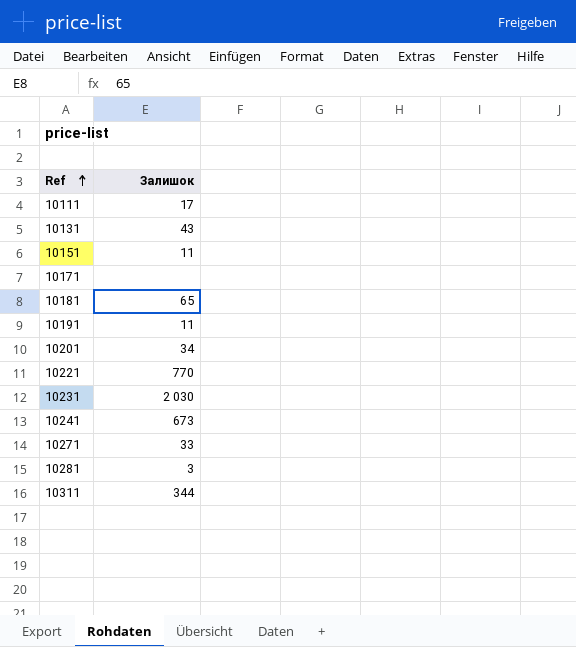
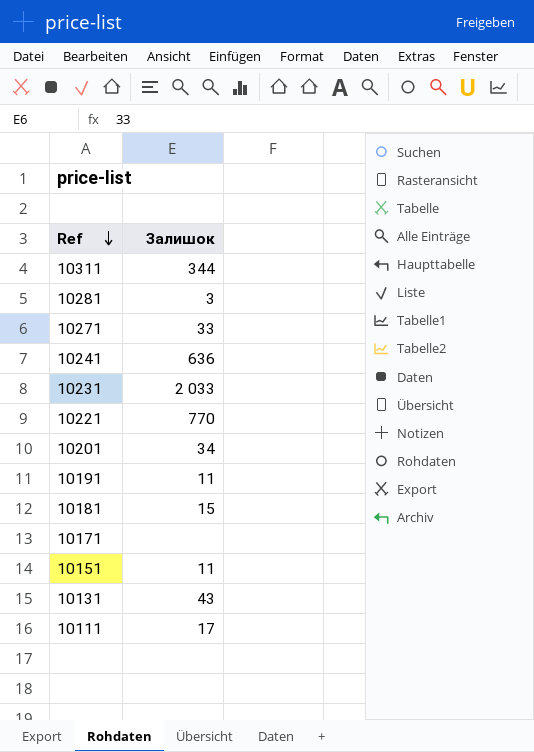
row order: Ref ascending -> Ref descending
10241 | Залишок: 673 -> 636
10231 | Залишок: 2 030 -> 2 033
10181 | Залишок: 65 -> 15

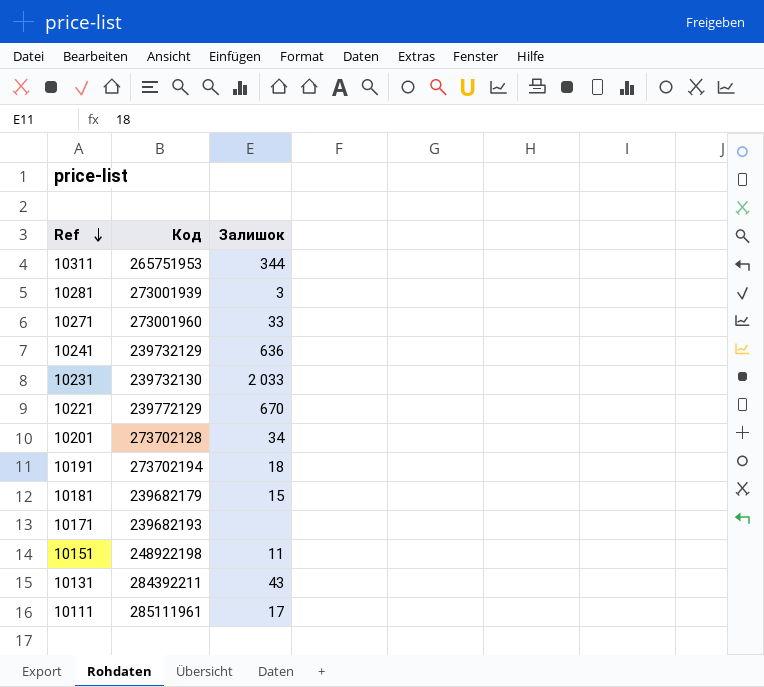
column Код | position: none -> 2
10221 | Залишок: 770 -> 670
10191 | Залишок: 11 -> 18

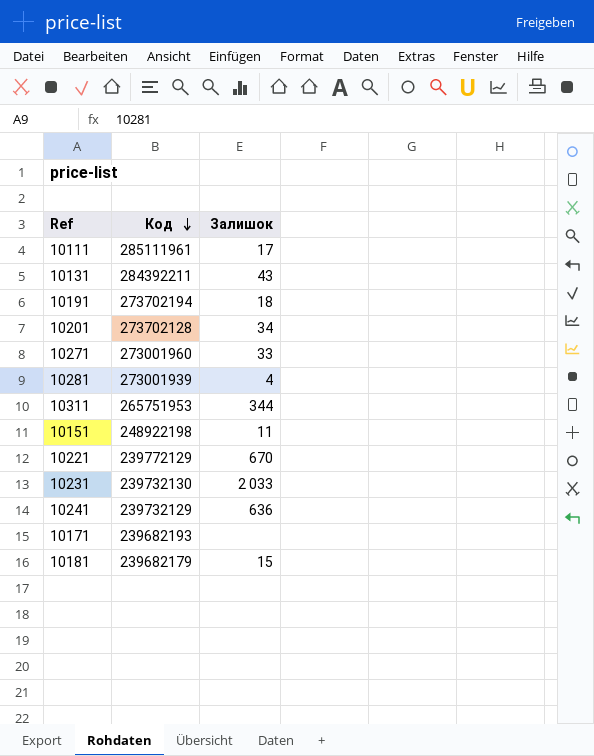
row order: Ref descending -> Код descending
10281 | Залишок: 3 -> 4

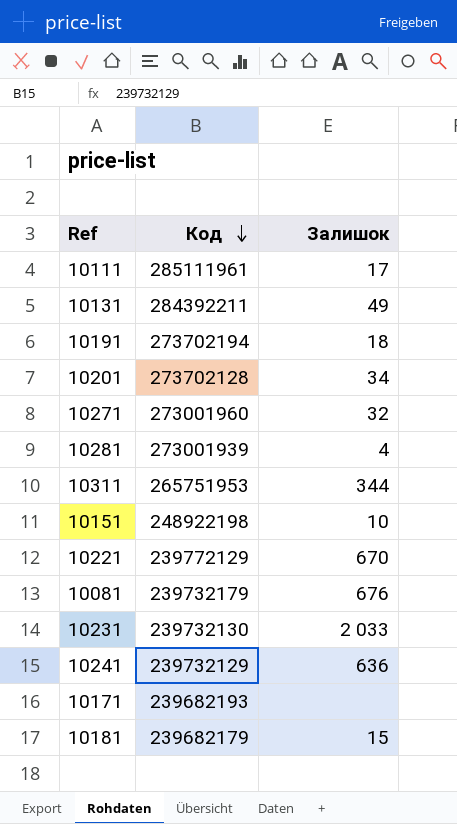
10131 | Залишок: 43 -> 49
10271 | Залишок: 33 -> 32
10151 | Залишок: 11 -> 10
row 10081: none -> 239732179 | 676

